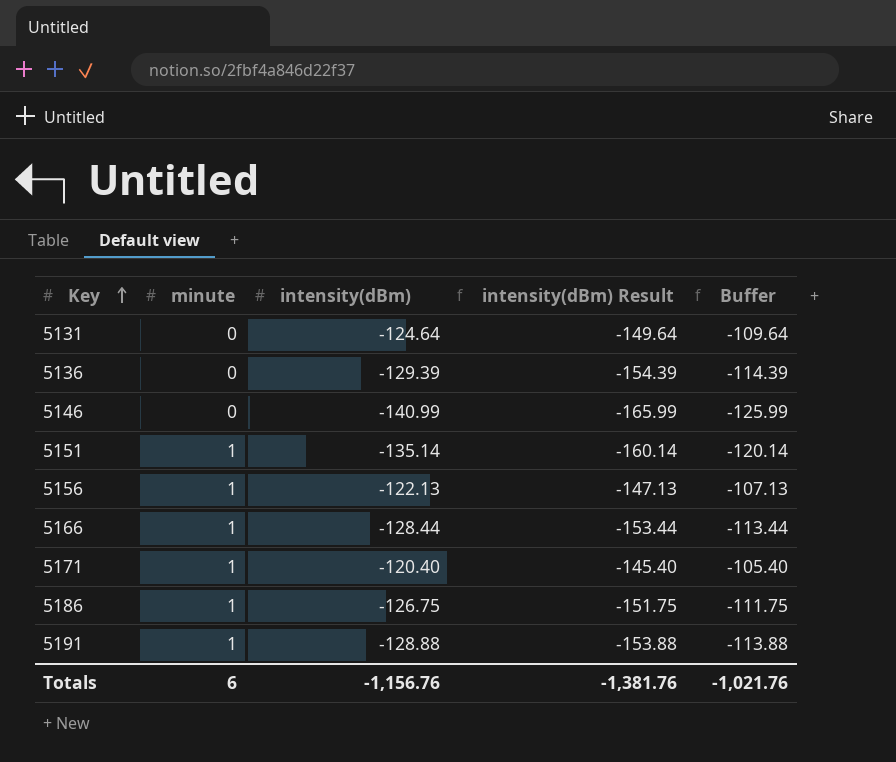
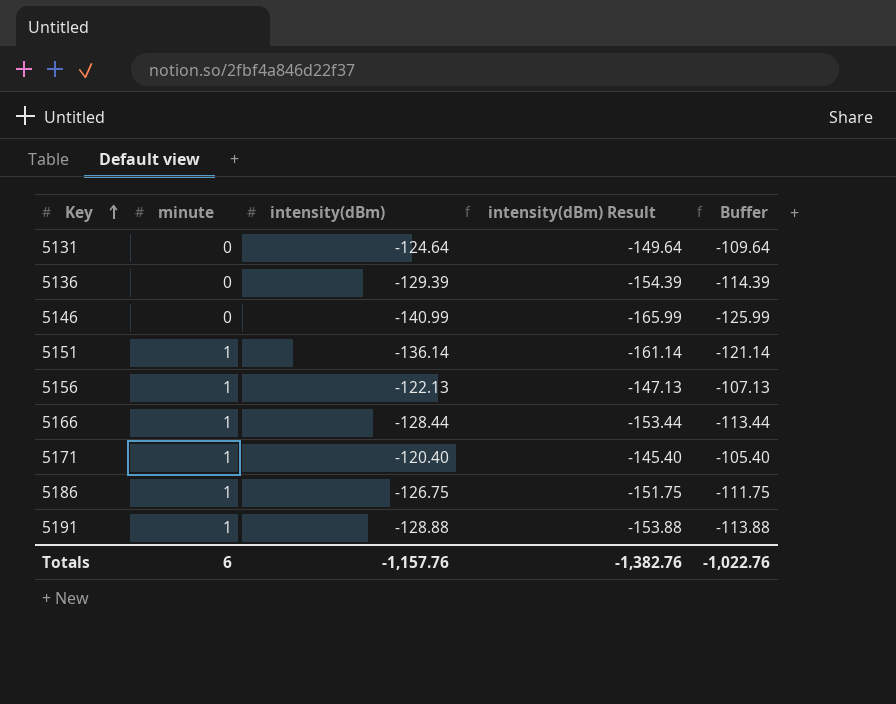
5151 | intensity(dBm): -135.14 -> -136.14
5151 | intensity(dBm) Result: -160.14 -> -161.14
5151 | Buffer: -120.14 -> -121.14
Totals | intensity(dBm): -1,156.76 -> -1,157.76
Totals | intensity(dBm) Result: -1,381.76 -> -1,382.76
Totals | Buffer: -1,021.76 -> -1,022.76

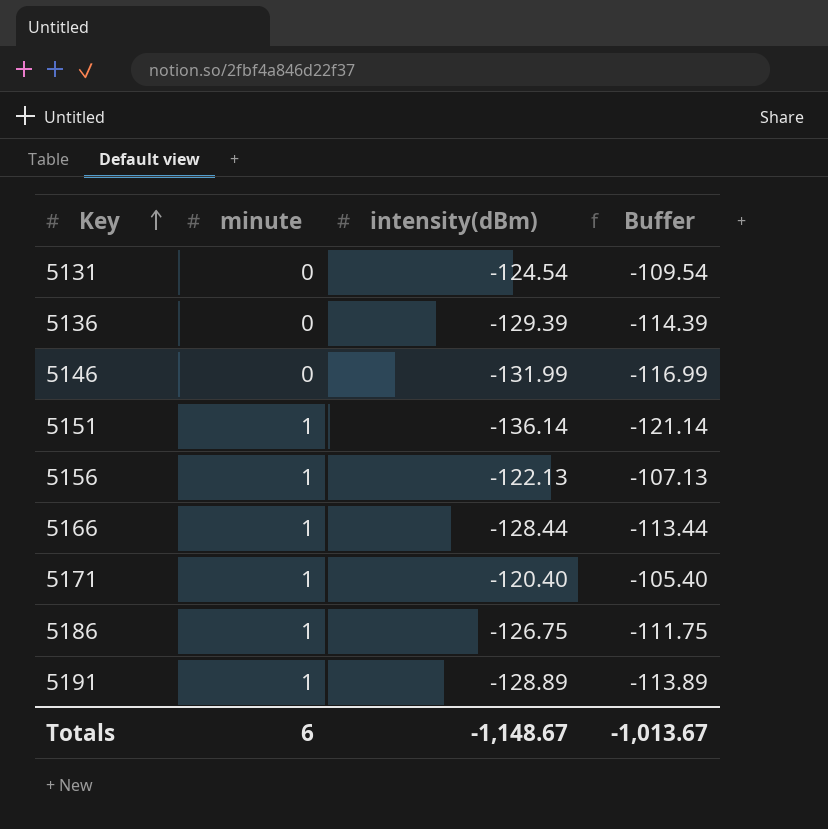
column intensity(dBm) Result | formula: [intensity(dBm)] - 25 -> none
5131 | intensity(dBm): -124.64 -> -124.54
5131 | Buffer: -109.64 -> -109.54
5146 | intensity(dBm): -140.99 -> -131.99
5146 | Buffer: -125.99 -> -116.99
5191 | intensity(dBm): -128.88 -> -128.89
5191 | Buffer: -113.88 -> -113.89
Totals | intensity(dBm): -1,157.76 -> -1,148.67
Totals | Buffer: -1,022.76 -> -1,013.67

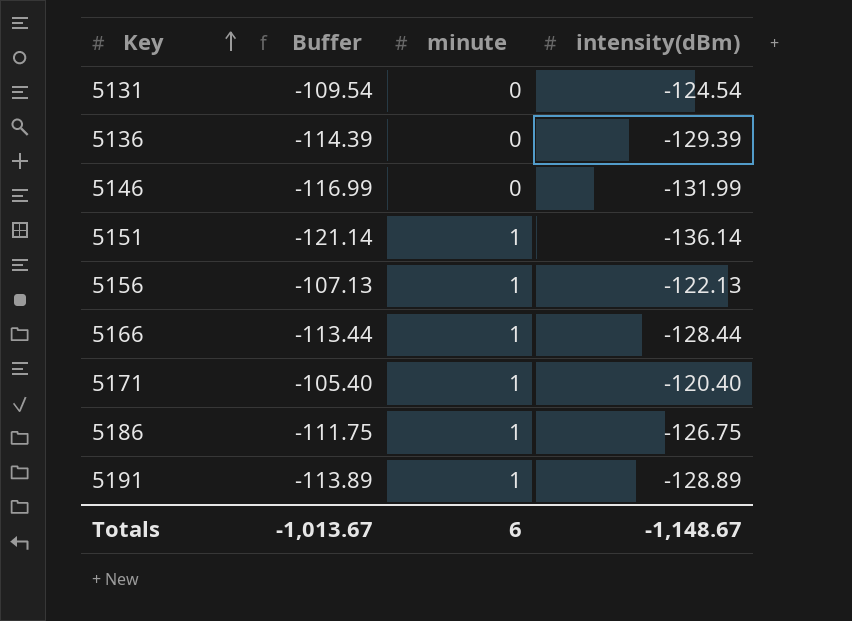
column Buffer | position: 4 -> 2

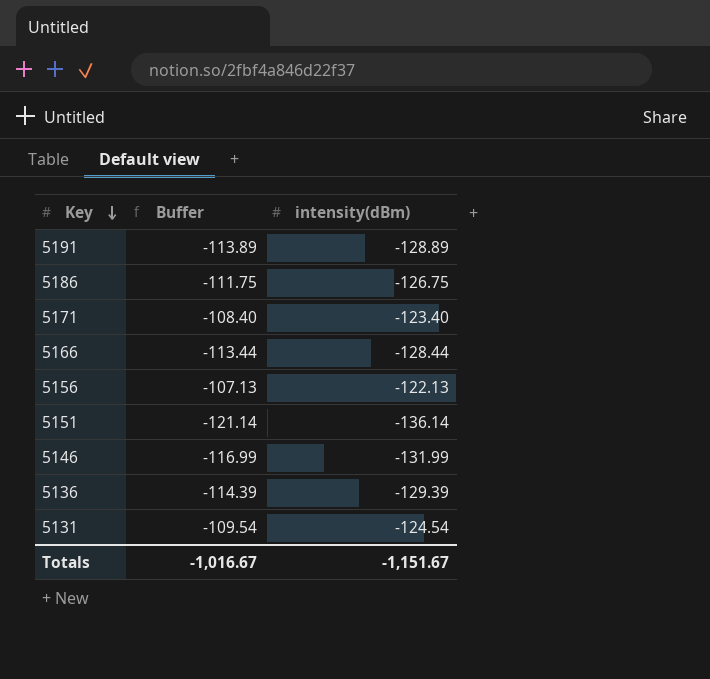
row order: Key ascending -> Key descending
column minute | position: 3 -> none
5171 | Buffer: -105.40 -> -108.40
5171 | intensity(dBm): -120.40 -> -123.40
Totals | Buffer: -1,013.67 -> -1,016.67
Totals | intensity(dBm): -1,148.67 -> -1,151.67

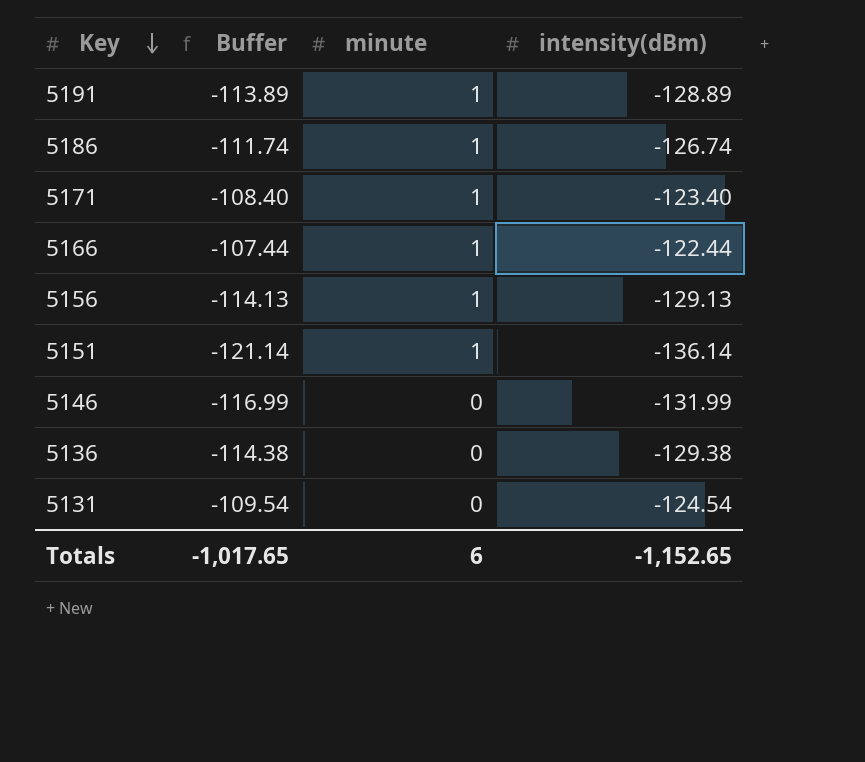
column minute | position: none -> 3
5186 | Buffer: -111.75 -> -111.74
5186 | intensity(dBm): -126.75 -> -126.74
5166 | Buffer: -113.44 -> -107.44
5166 | intensity(dBm): -128.44 -> -122.44
5156 | Buffer: -107.13 -> -114.13
5156 | intensity(dBm): -122.13 -> -129.13
5136 | Buffer: -114.39 -> -114.38
5136 | intensity(dBm): -129.39 -> -129.38
Totals | Buffer: -1,016.67 -> -1,017.65
Totals | intensity(dBm): -1,151.67 -> -1,152.65

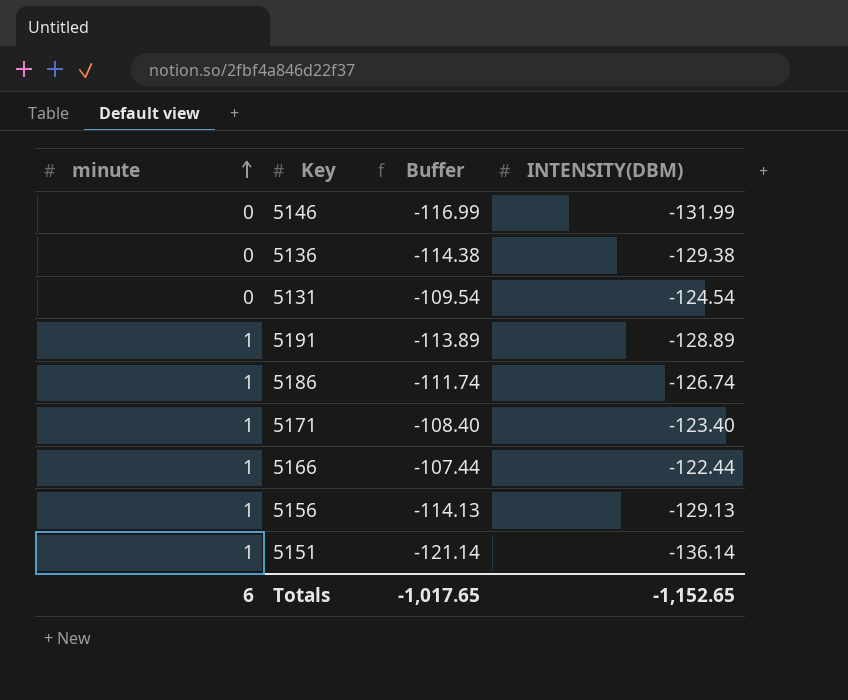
row order: Key descending -> minute ascending
column minute | position: 3 -> 1
column name: intensity(dBm) -> INTENSITY(DBM)

